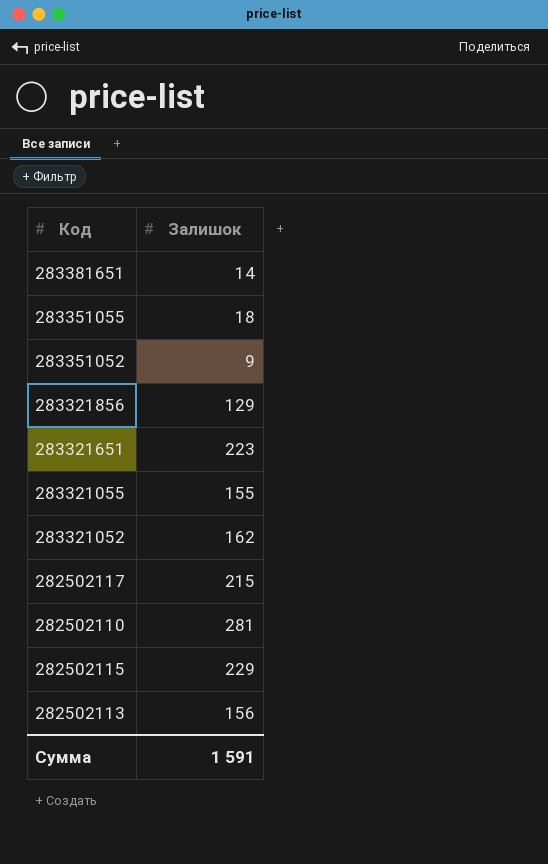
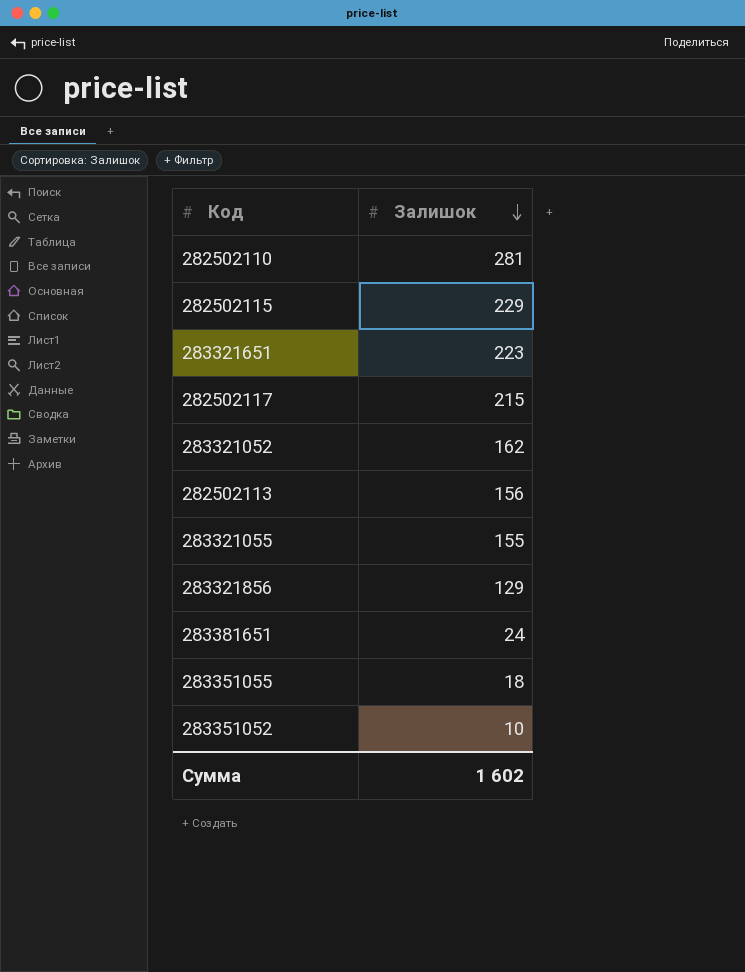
row order: none -> Залишок descending
283381651 | Залишок: 14 -> 24
283351052 | Залишок: 9 -> 10
Сумма | Залишок: 1 591 -> 1 602

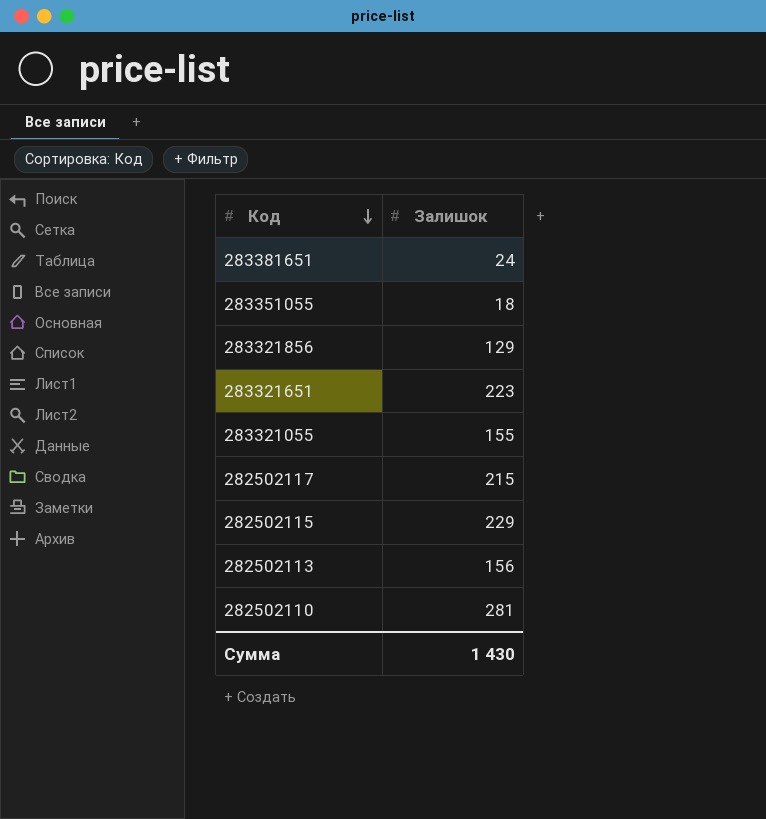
row order: Залишок descending -> Код descending
row 283321052: 162 -> none
row 283351052: 10 -> none
Сумма | Залишок: 1 602 -> 1 430

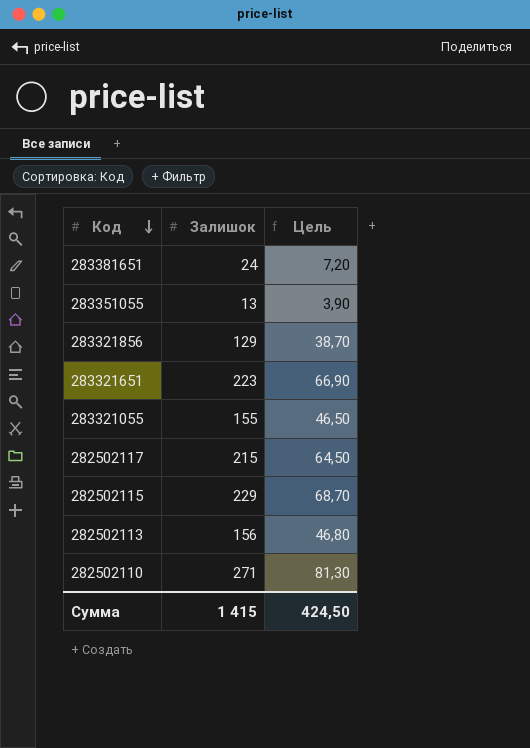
column Цель | formula: none -> [Залишок] * 0,3
283351055 | Залишок: 18 -> 13
282502110 | Залишок: 281 -> 271
Сумма | Залишок: 1 430 -> 1 415

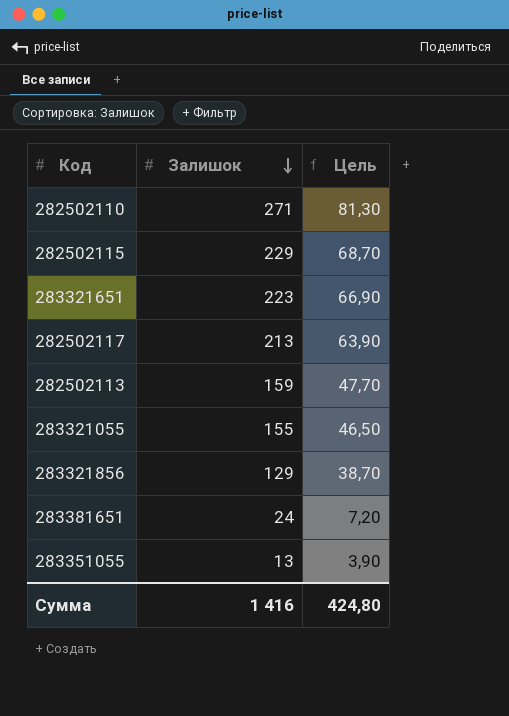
row order: Код descending -> Залишок descending
282502117 | Залишок: 215 -> 213
282502117 | Цель: 64,50 -> 63,90
282502113 | Залишок: 156 -> 159
282502113 | Цель: 46,80 -> 47,70
Сумма | Залишок: 1 415 -> 1 416
Сумма | Цель: 424,50 -> 424,80

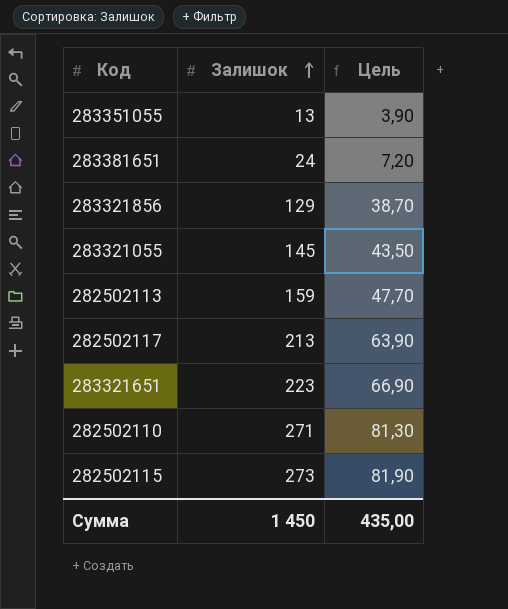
row order: Залишок descending -> Залишок ascending
283321055 | Залишок: 155 -> 145
283321055 | Цель: 46,50 -> 43,50
282502115 | Залишок: 229 -> 273
282502115 | Цель: 68,70 -> 81,90
Сумма | Залишок: 1 416 -> 1 450
Сумма | Цель: 424,80 -> 435,00

